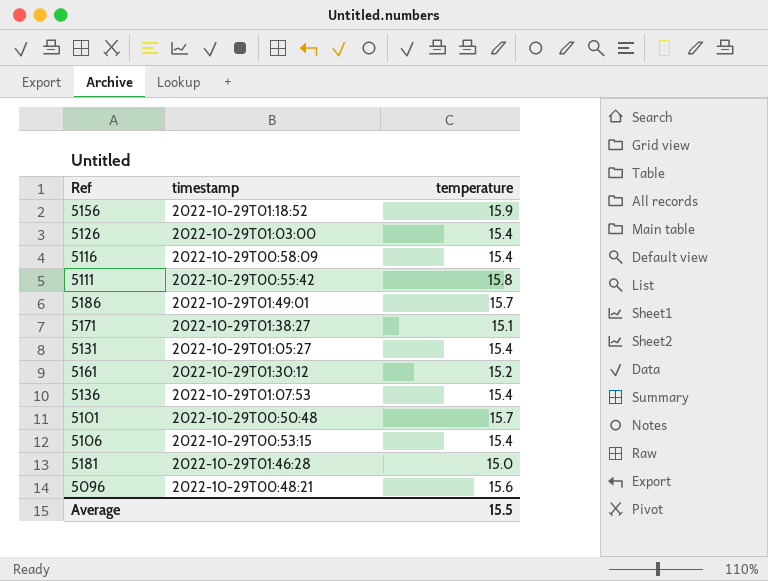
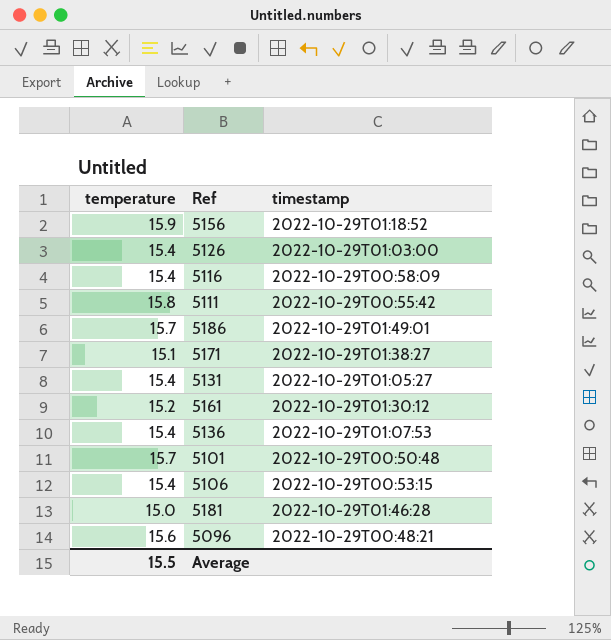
column temperature | position: 3 -> 1

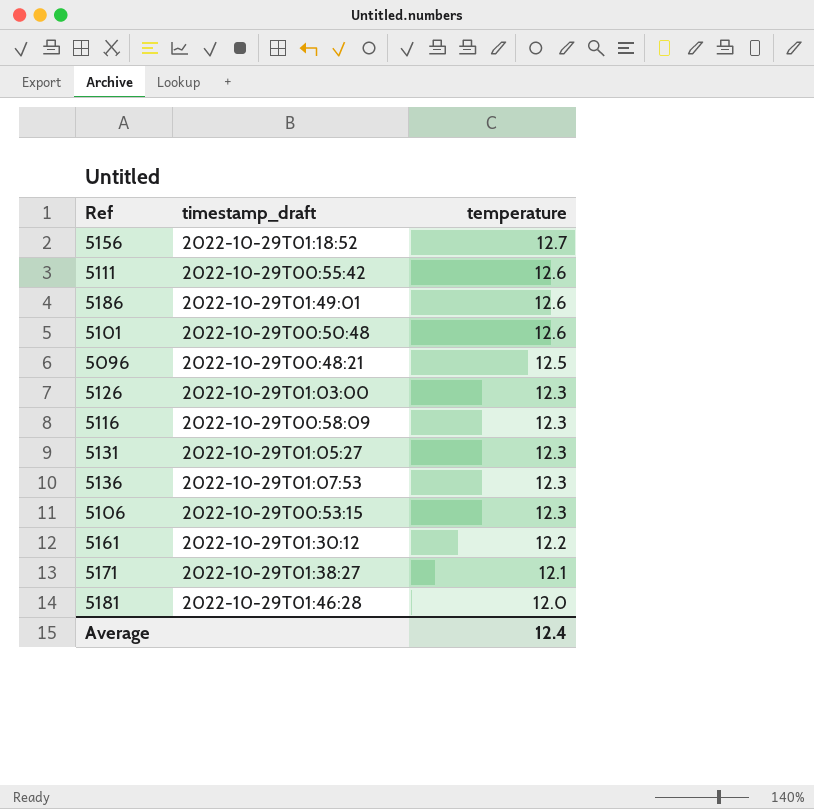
row order: none -> temperature descending
column name: timestamp -> timestamp_draft
column temperature | position: 1 -> 3
5156 | temperature: 15.9 -> 12.7
5111 | temperature: 15.8 -> 12.6
5186 | temperature: 15.7 -> 12.6
5101 | temperature: 15.7 -> 12.6
5096 | temperature: 15.6 -> 12.5
5126 | temperature: 15.4 -> 12.3
5116 | temperature: 15.4 -> 12.3
5131 | temperature: 15.4 -> 12.3
5136 | temperature: 15.4 -> 12.3
5106 | temperature: 15.4 -> 12.3
5161 | temperature: 15.2 -> 12.2
5171 | temperature: 15.1 -> 12.1
5181 | temperature: 15.0 -> 12.0
Average | temperature: 15.5 -> 12.4

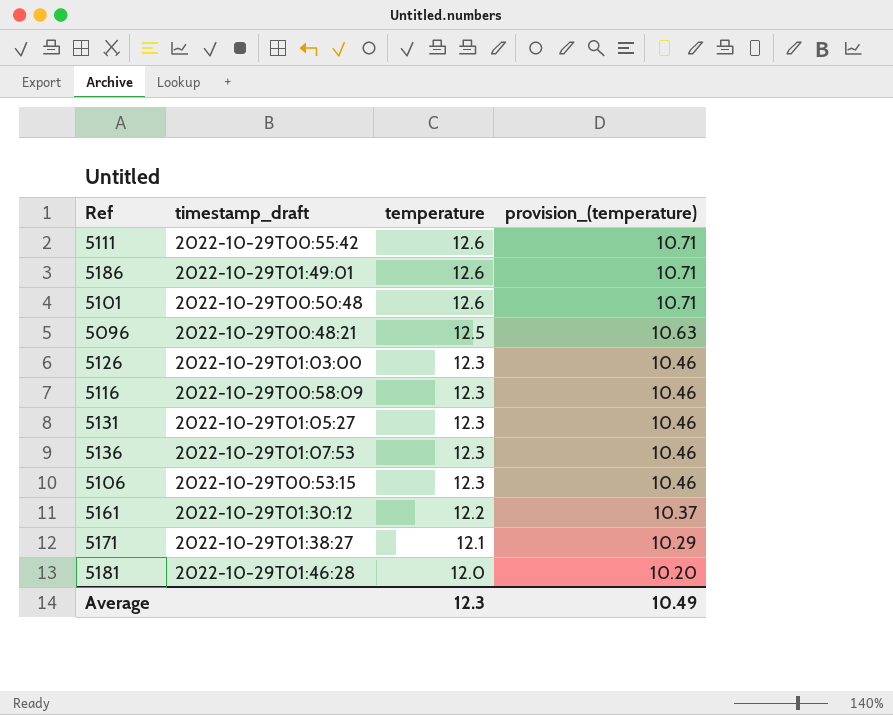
column provision_(temperature) | formula: none -> [temperature] * 0.85
row 5156: 2022-10-29T01:18:52 | 12.7 -> none
Average | temperature: 12.4 -> 12.3

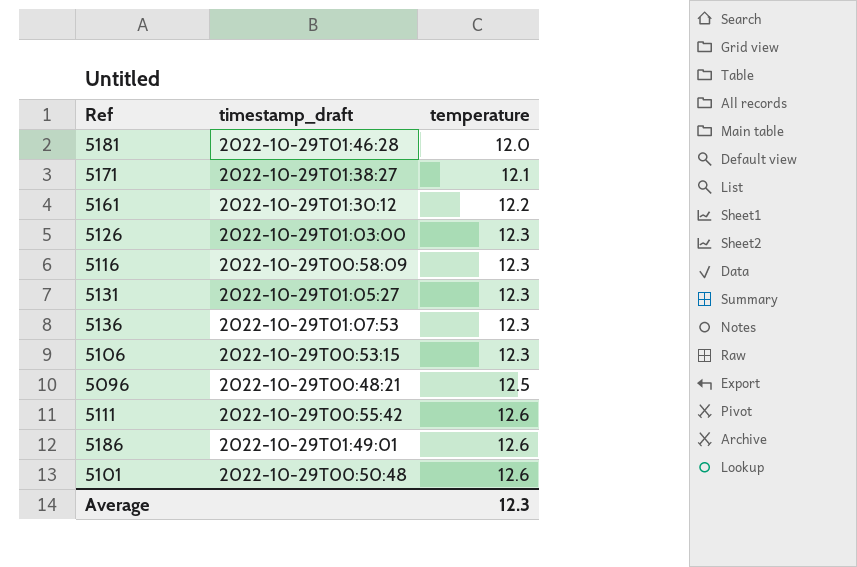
row order: temperature descending -> temperature ascending
column provision_(temperature) | formula: [temperature] * 0.85 -> none

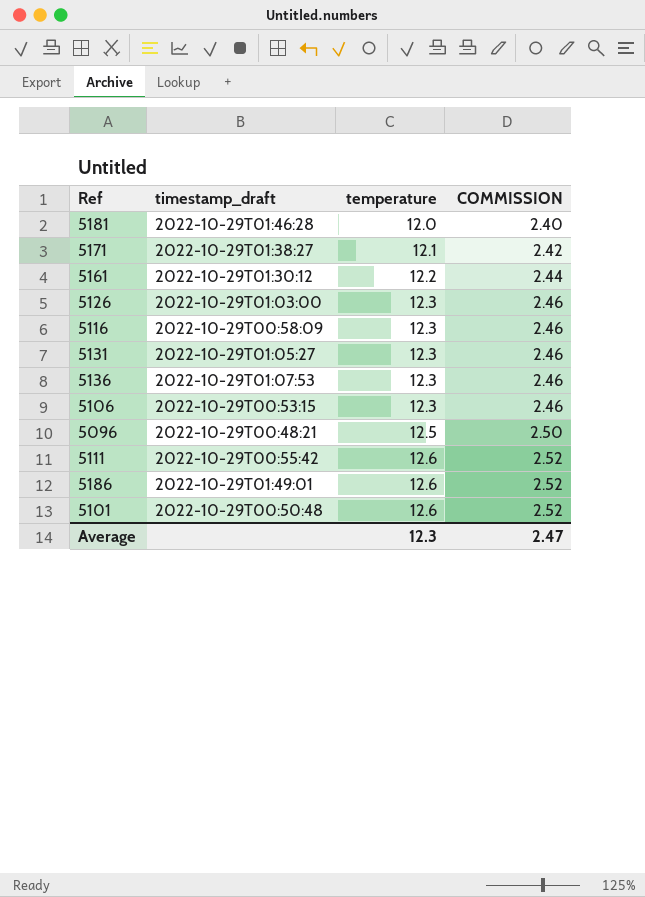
column COMMISSION | formula: none -> [temperature] * 0.2

